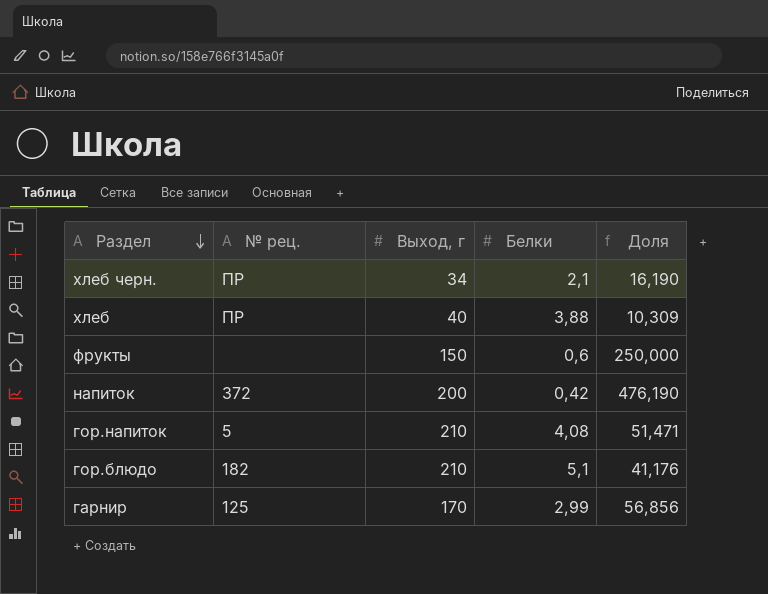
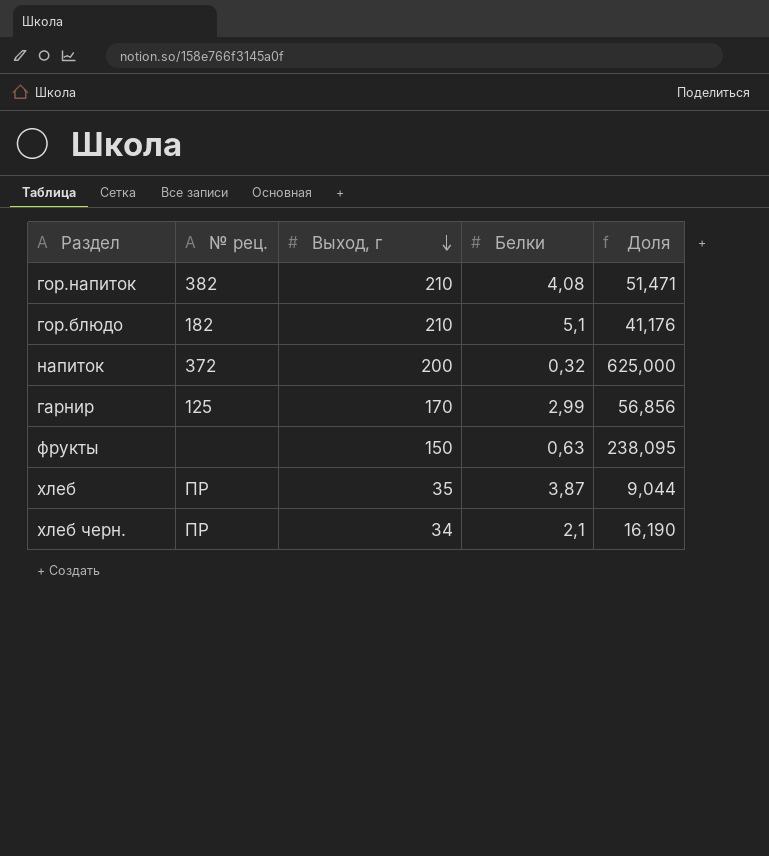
row order: Раздел descending -> Выход, г descending
гор.напиток | № рец.: 5 -> 382
напиток | Белки: 0,42 -> 0,32
напиток | Доля: 476,190 -> 625,000
фрукты | Белки: 0,6 -> 0,63
фрукты | Доля: 250,000 -> 238,095
хлеб | Выход, г: 40 -> 35
хлеб | Белки: 3,88 -> 3,87
хлеб | Доля: 10,309 -> 9,044

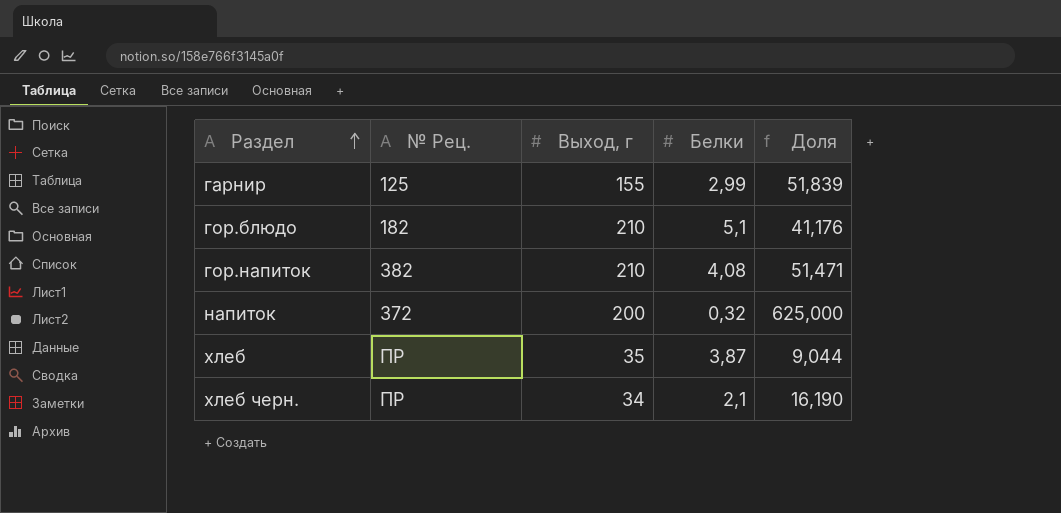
row order: Выход, г descending -> Раздел ascending
column name: № рец. -> № Рец.
row фрукты: none | 150 | 0,63 | 238,095 -> none
гарнир | Выход, г: 170 -> 155
гарнир | Доля: 56,856 -> 51,839

